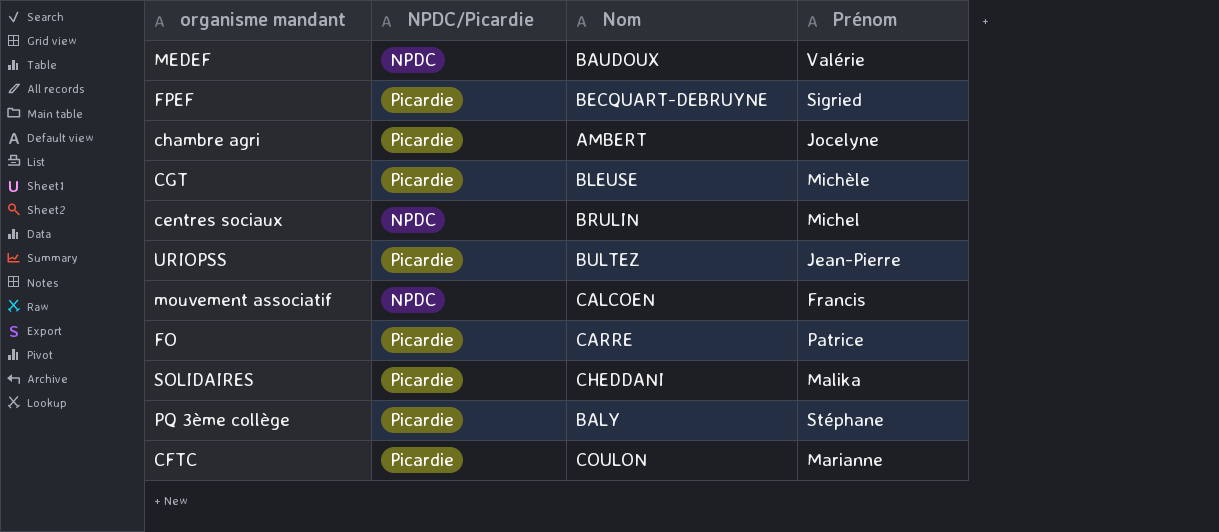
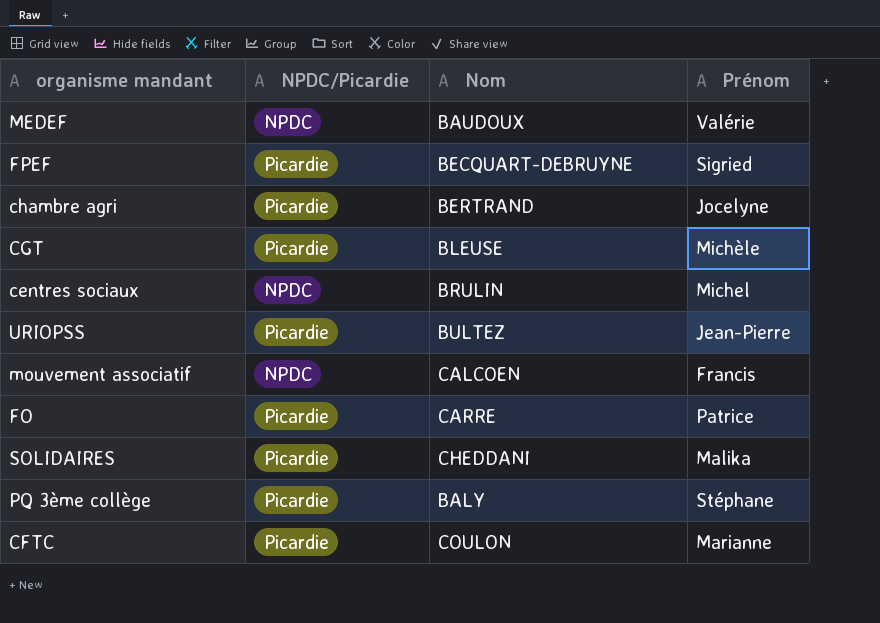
chambre agri | Nom: AMBERT -> BERTRAND

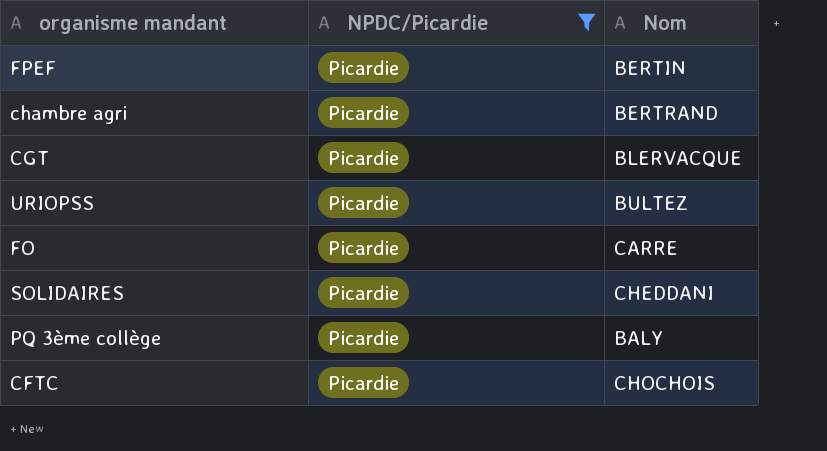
filter: none -> NPDC/Picardie = Picardie
column Prénom | position: 4 -> none
FPEF | Nom: BECQUART-DEBRUYNE -> BERTIN
CGT | Nom: BLEUSE -> BLERVACQUE
CFTC | Nom: COULON -> CHOCHOIS

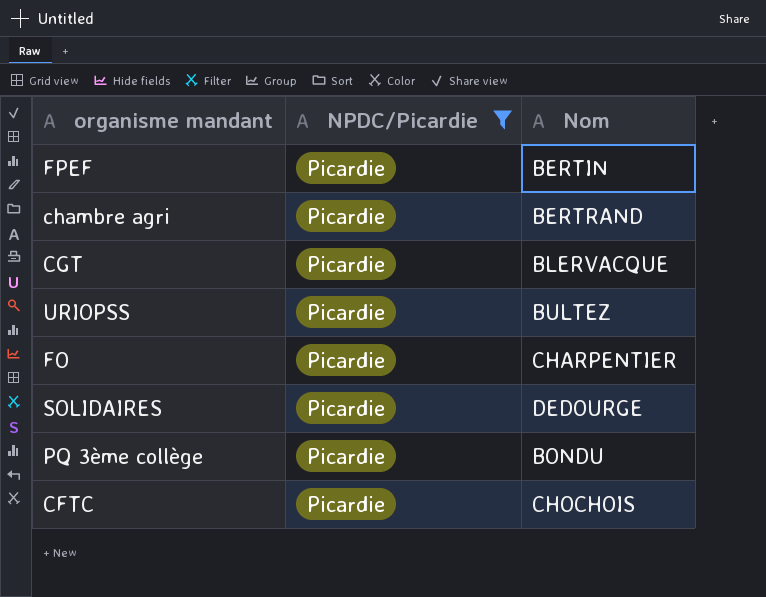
FO | Nom: CARRE -> CHARPENTIER
SOLIDAIRES | Nom: CHEDDANI -> DEDOURGE
PQ 3ème collège | Nom: BALY -> BONDU

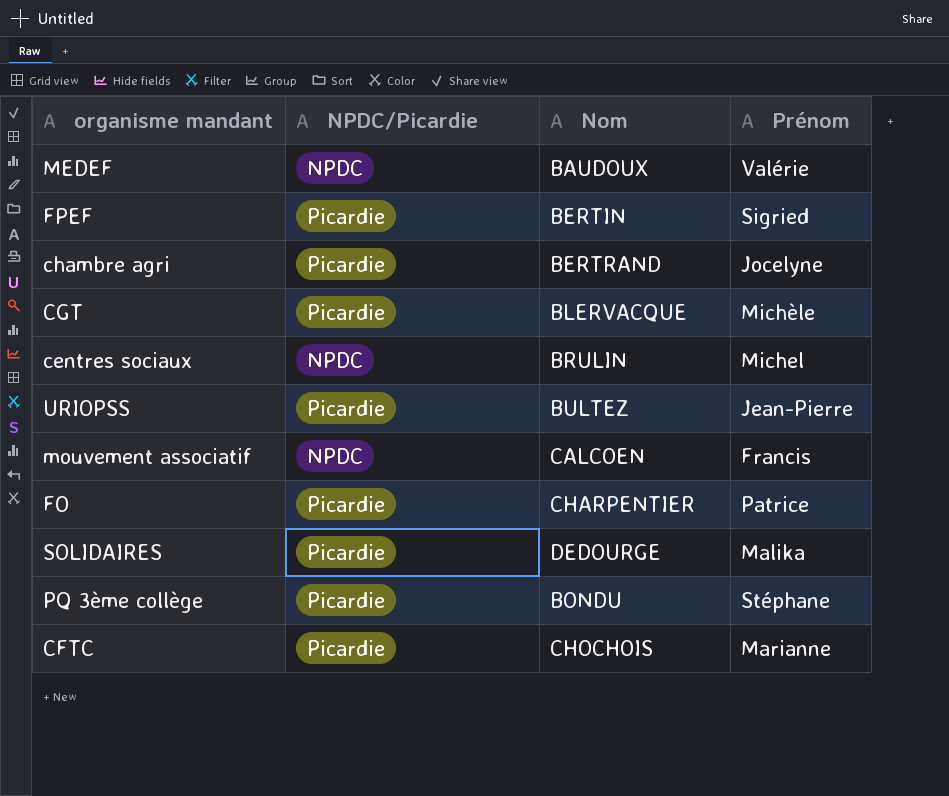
filter: NPDC/Picardie = Picardie -> none
column Prénom | position: none -> 4

